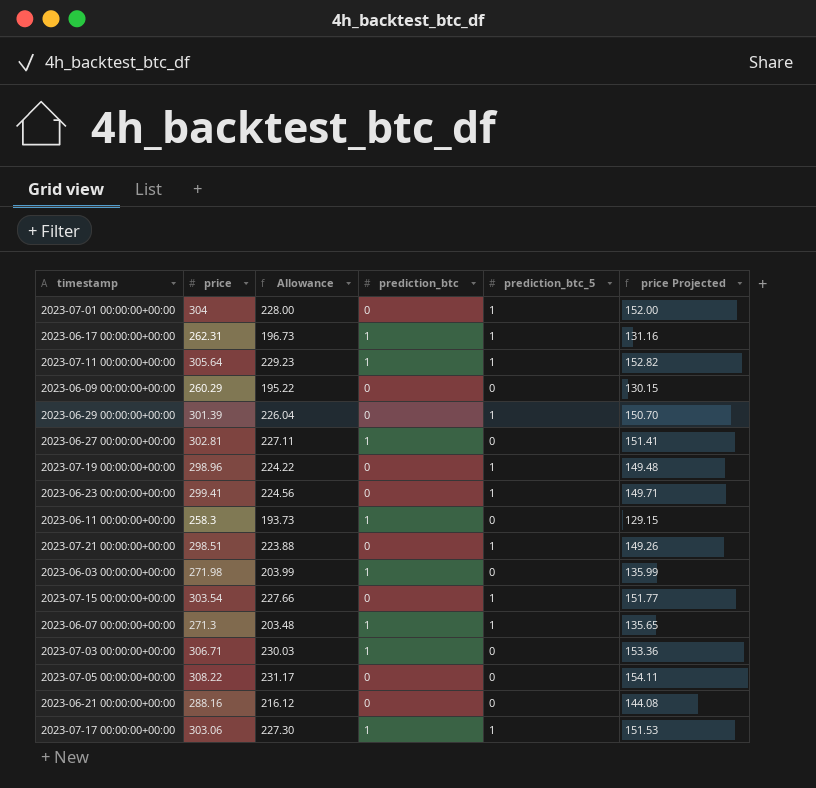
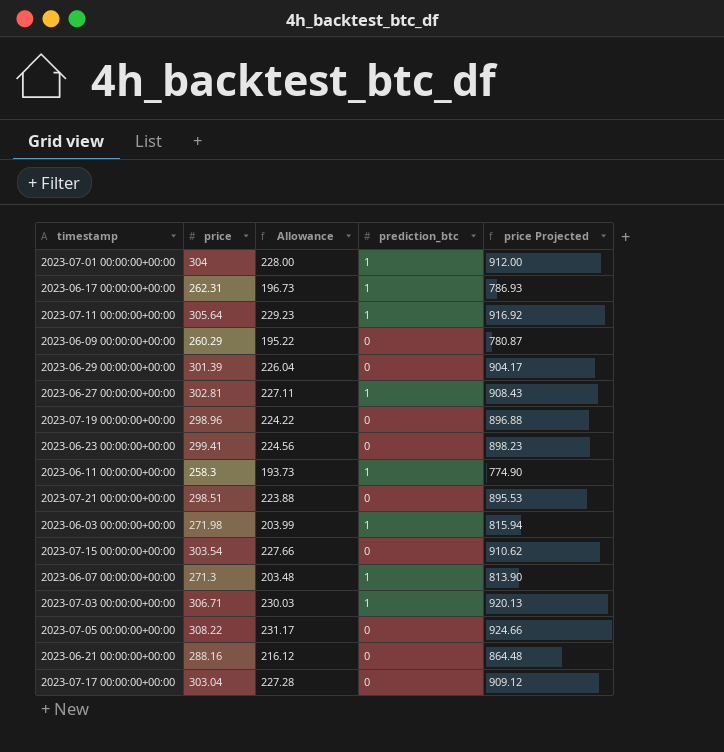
column prediction_btc_5 | position: 5 -> none
column price Projected | formula: [price] * 0.5 -> [price] * 3
2023-07-01 00:00:00+00:00 | prediction_btc: 0 -> 1
2023-07-17 00:00:00+00:00 | price: 303.06 -> 303.04
2023-07-17 00:00:00+00:00 | Allowance: 227.30 -> 227.28
2023-07-17 00:00:00+00:00 | prediction_btc: 1 -> 0

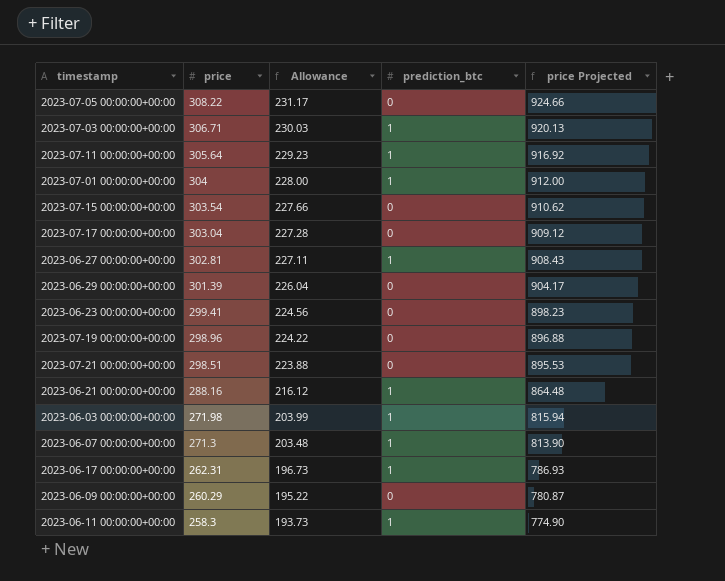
row order: none -> price descending
2023-06-21 00:00:00+00:00 | prediction_btc: 0 -> 1

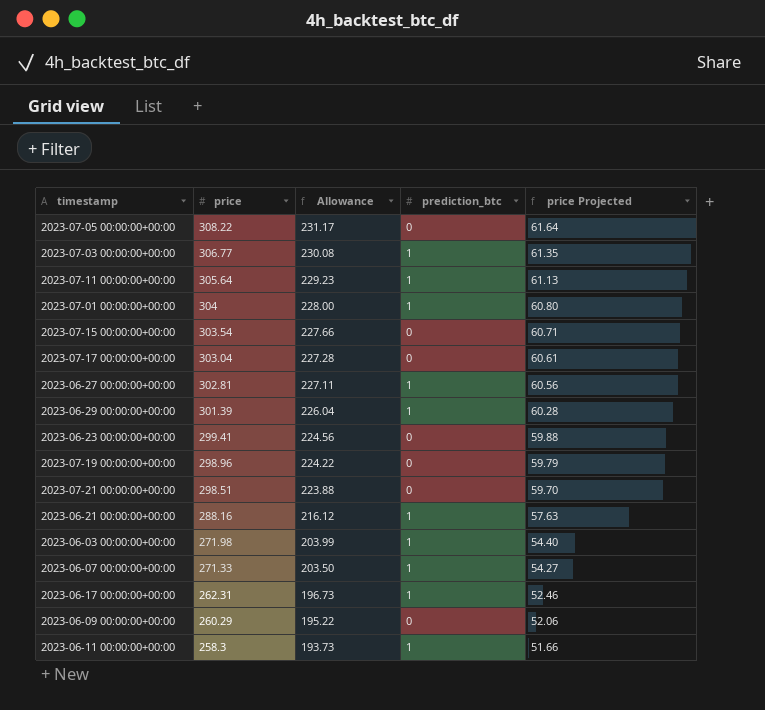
column price Projected | formula: [price] * 3 -> [price] * 0.2
2023-07-03 00:00:00+00:00 | price: 306.71 -> 306.77
2023-07-03 00:00:00+00:00 | Allowance: 230.03 -> 230.08
2023-06-29 00:00:00+00:00 | prediction_btc: 0 -> 1
2023-06-07 00:00:00+00:00 | price: 271.3 -> 271.33
2023-06-07 00:00:00+00:00 | Allowance: 203.48 -> 203.50

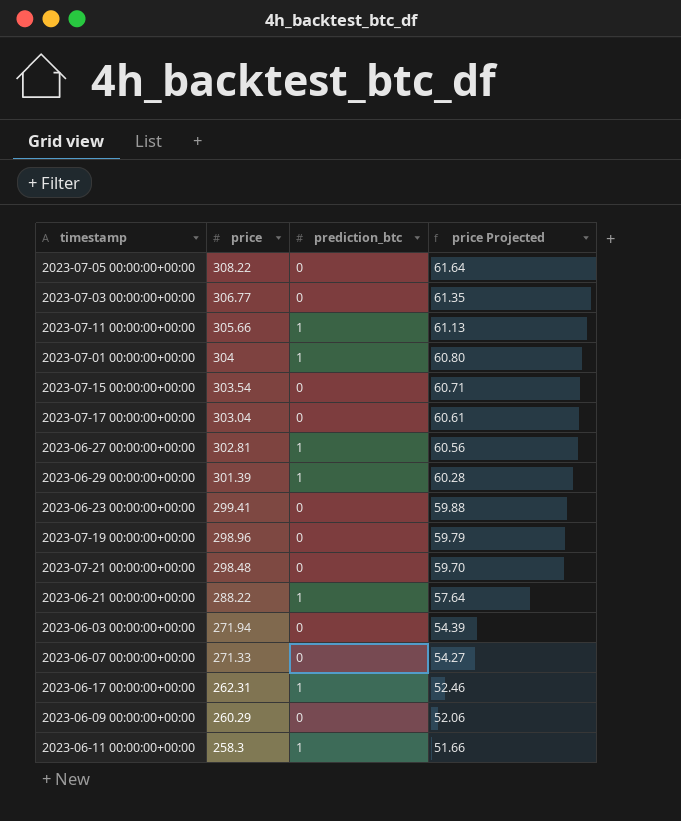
column Allowance | formula: [price] * 0.75 -> none
2023-07-03 00:00:00+00:00 | prediction_btc: 1 -> 0
2023-07-11 00:00:00+00:00 | price: 305.64 -> 305.66
2023-07-21 00:00:00+00:00 | price: 298.51 -> 298.48
2023-06-21 00:00:00+00:00 | price: 288.16 -> 288.22
2023-06-21 00:00:00+00:00 | price Projected: 57.63 -> 57.64
2023-06-03 00:00:00+00:00 | price: 271.98 -> 271.94
2023-06-03 00:00:00+00:00 | prediction_btc: 1 -> 0
2023-06-03 00:00:00+00:00 | price Projected: 54.40 -> 54.39
2023-06-07 00:00:00+00:00 | prediction_btc: 1 -> 0

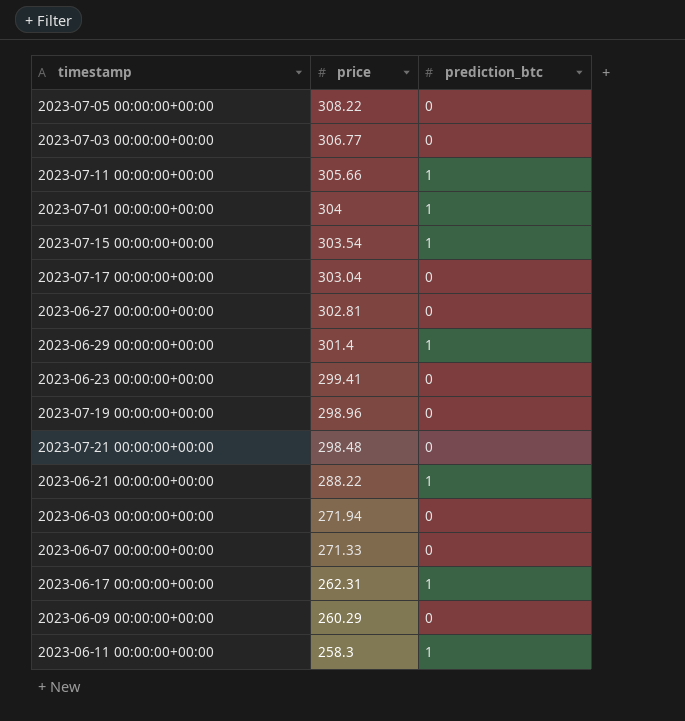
column price Projected | formula: [price] * 0.2 -> none
2023-07-15 00:00:00+00:00 | prediction_btc: 0 -> 1
2023-06-27 00:00:00+00:00 | prediction_btc: 1 -> 0
2023-06-29 00:00:00+00:00 | price: 301.39 -> 301.4

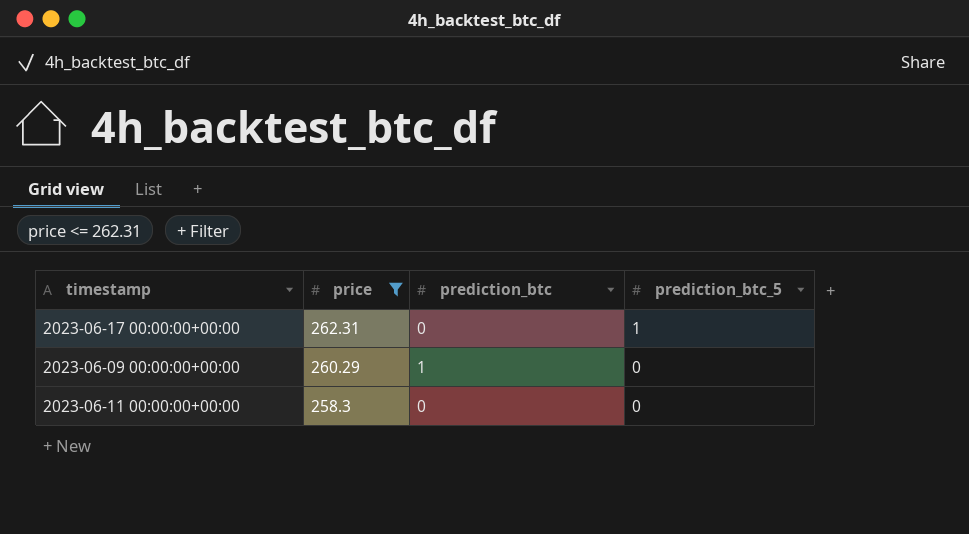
filter: none -> price <= 262.31
column prediction_btc_5 | position: none -> 4
2023-06-17 00:00:00+00:00 | prediction_btc: 1 -> 0
2023-06-09 00:00:00+00:00 | prediction_btc: 0 -> 1
2023-06-11 00:00:00+00:00 | prediction_btc: 1 -> 0

